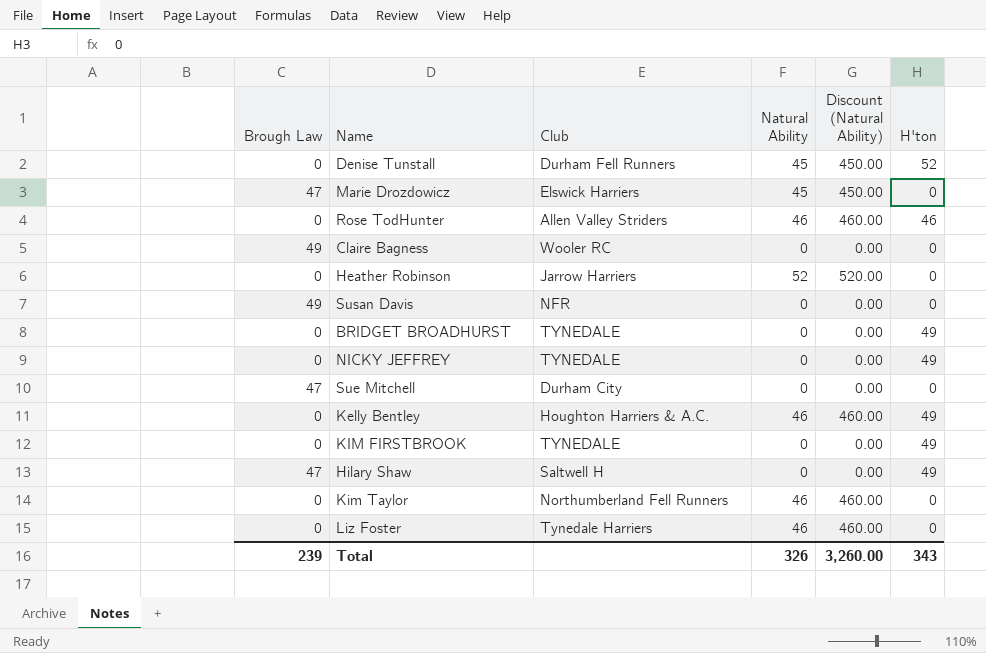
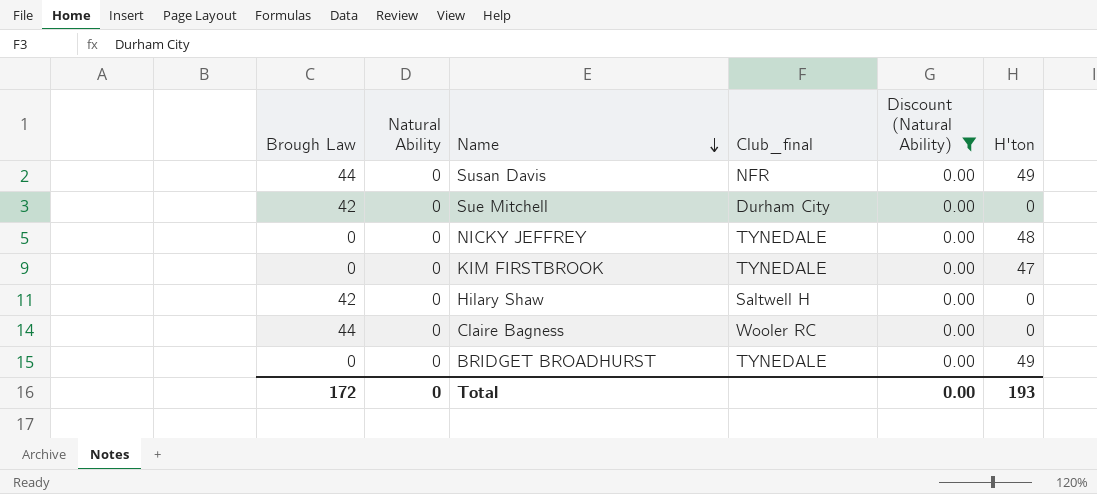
filter: none -> Discount (Natural Ability) = 0.00
row order: none -> Name descending
column Natural Ability | position: 4 -> 2
column name: Club -> Club_final
Susan Davis | Brough Law: 49 -> 44
Susan Davis | H'ton: 0 -> 49
Sue Mitchell | Brough Law: 47 -> 42
NICKY JEFFREY | H'ton: 49 -> 48
KIM FIRSTBROOK | H'ton: 49 -> 47
Hilary Shaw | Brough Law: 47 -> 42
Hilary Shaw | H'ton: 49 -> 0
Claire Bagness | Brough Law: 49 -> 44
Total | Brough Law: 239 -> 172
Total | Natural Ability: 326 -> 0
Total | Discount (Natural Ability): 3,260.00 -> 0.00
Total | H'ton: 343 -> 193

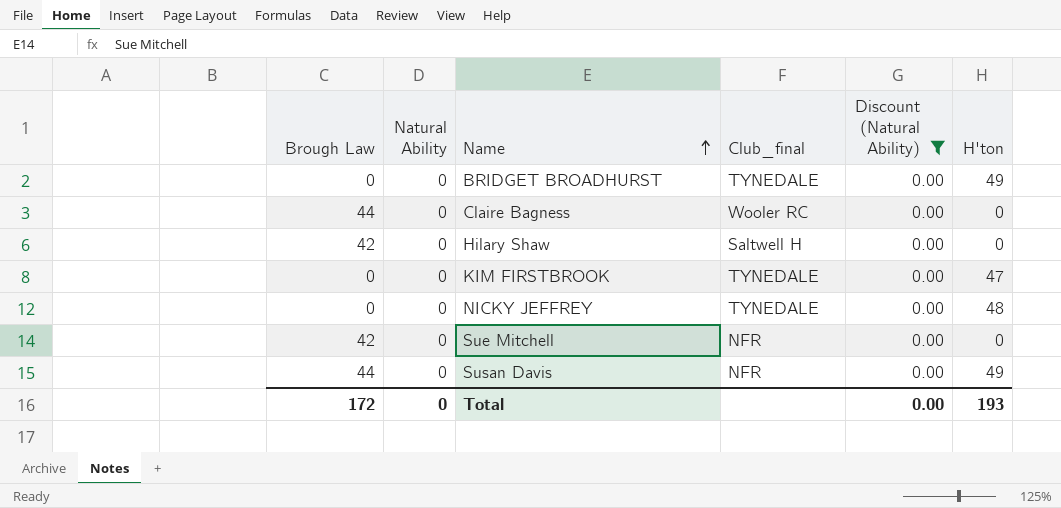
row order: Name descending -> Name ascending
Sue Mitchell | Club_final: Durham City -> NFR

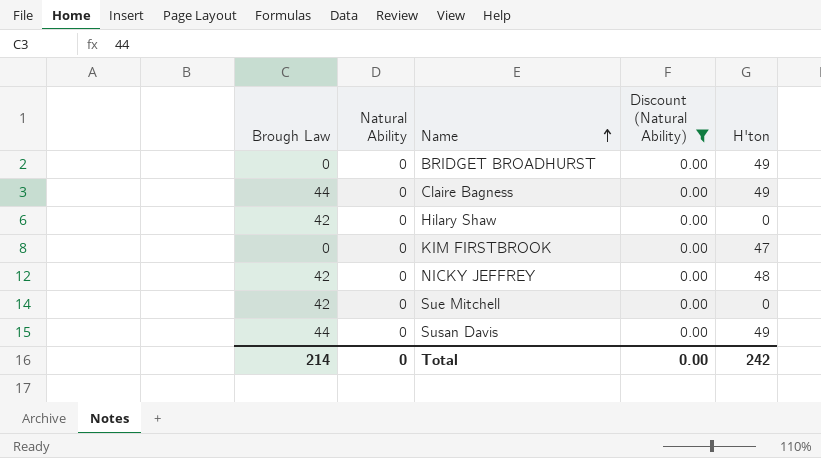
column Club_final | position: 4 -> none
Claire Bagness | H'ton: 0 -> 49
NICKY JEFFREY | Brough Law: 0 -> 42
Total | Brough Law: 172 -> 214
Total | H'ton: 193 -> 242

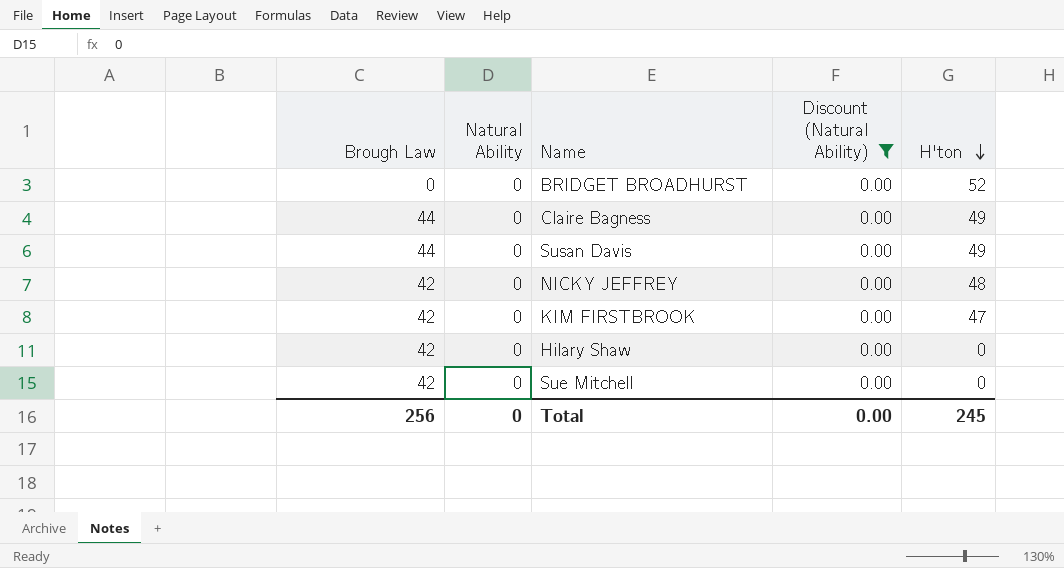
row order: Name ascending -> H'ton descending
BRIDGET BROADHURST | H'ton: 49 -> 52
KIM FIRSTBROOK | Brough Law: 0 -> 42
Total | Brough Law: 214 -> 256
Total | H'ton: 242 -> 245

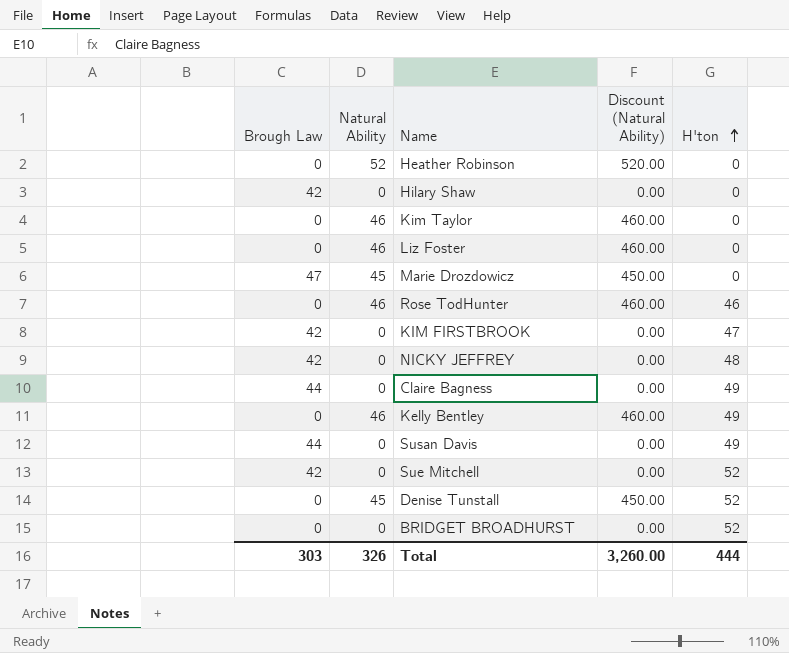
filter: Discount (Natural Ability) = 0.00 -> none
row order: H'ton descending -> H'ton ascending
Sue Mitchell | H'ton: 0 -> 52
Total | Brough Law: 256 -> 303
Total | Natural Ability: 0 -> 326
Total | Discount (Natural Ability): 0.00 -> 3,260.00
Total | H'ton: 245 -> 444

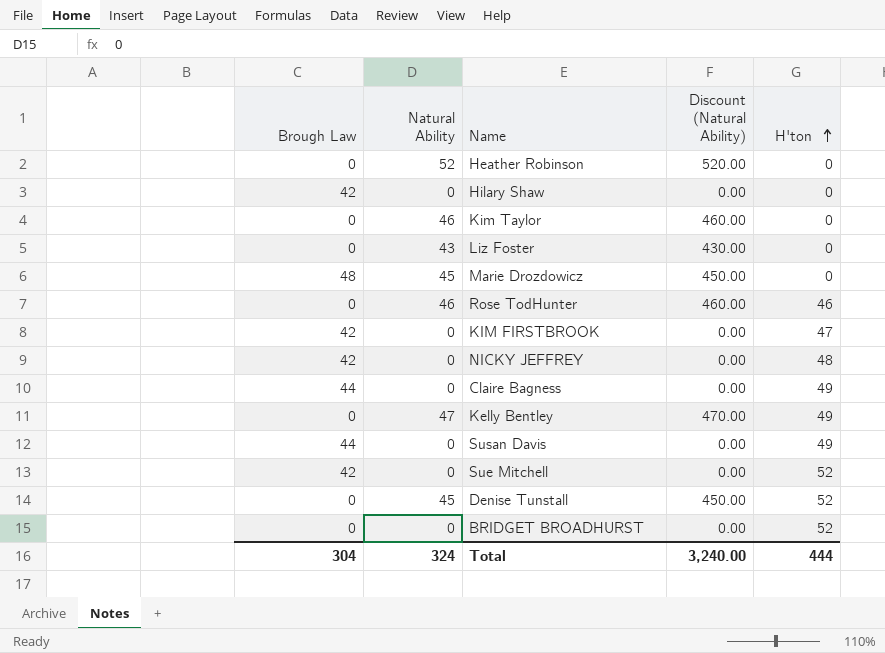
Liz Foster | Natural Ability: 46 -> 43
Liz Foster | Discount (Natural Ability): 460.00 -> 430.00
Marie Drozdowicz | Brough Law: 47 -> 48
Kelly Bentley | Natural Ability: 46 -> 47
Kelly Bentley | Discount (Natural Ability): 460.00 -> 470.00
Total | Brough Law: 303 -> 304
Total | Natural Ability: 326 -> 324
Total | Discount (Natural Ability): 3,260.00 -> 3,240.00

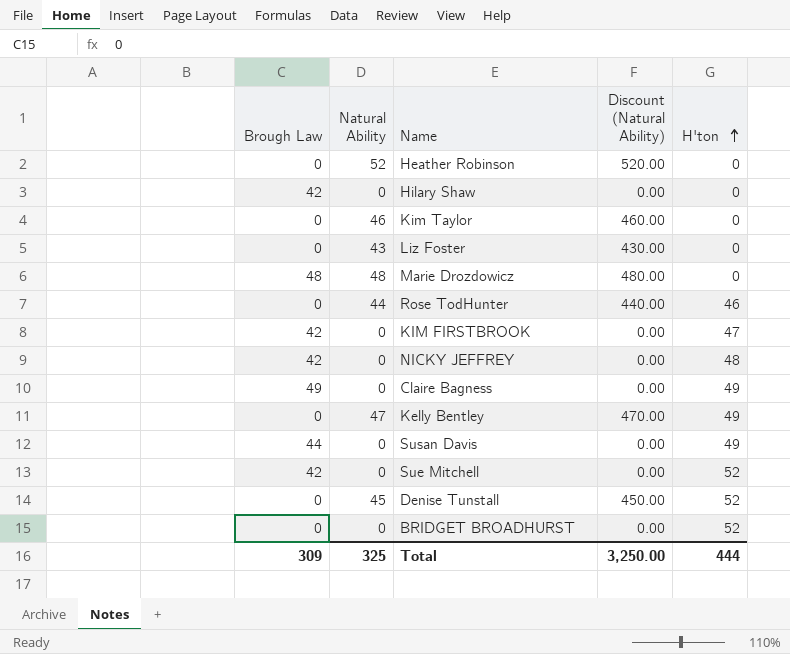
Marie Drozdowicz | Natural Ability: 45 -> 48
Marie Drozdowicz | Discount (Natural Ability): 450.00 -> 480.00
Rose TodHunter | Natural Ability: 46 -> 44
Rose TodHunter | Discount (Natural Ability): 460.00 -> 440.00
Claire Bagness | Brough Law: 44 -> 49
Total | Brough Law: 304 -> 309
Total | Natural Ability: 324 -> 325
Total | Discount (Natural Ability): 3,240.00 -> 3,250.00

